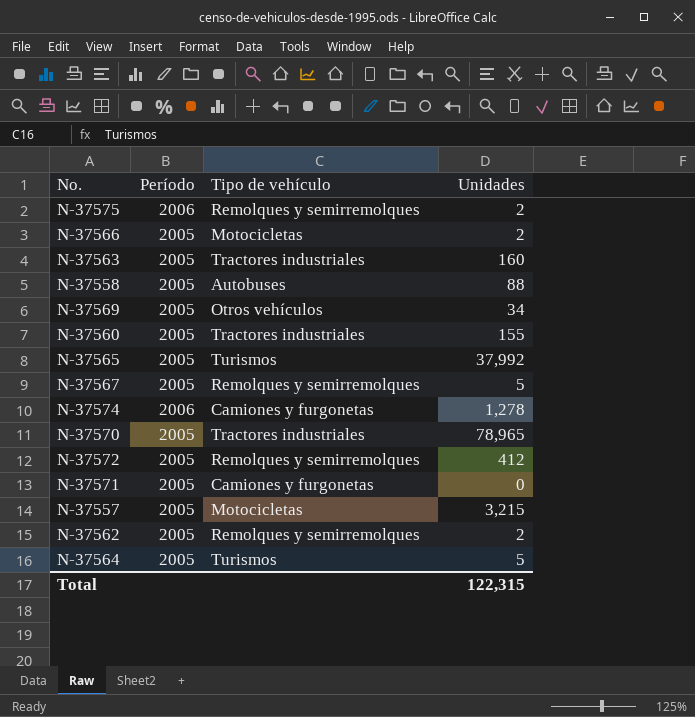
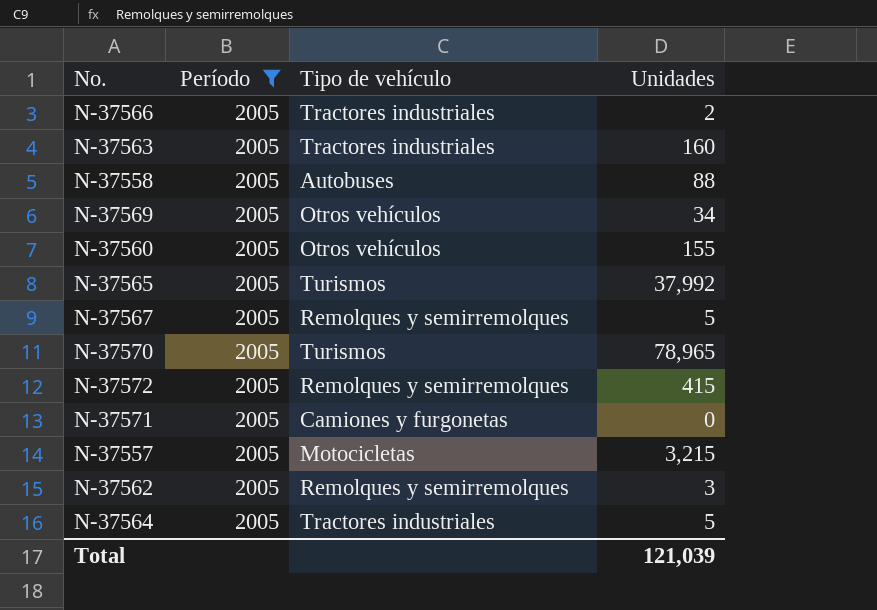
filter: none -> Período = 2005
N-37566 | Tipo de vehículo: Motocicletas -> Tractores industriales
N-37560 | Tipo de vehículo: Tractores industriales -> Otros vehículos
N-37570 | Tipo de vehículo: Tractores industriales -> Turismos
N-37572 | Unidades: 412 -> 415
N-37562 | Unidades: 2 -> 3
N-37564 | Tipo de vehículo: Turismos -> Tractores industriales
Total | Unidades: 122,315 -> 121,039

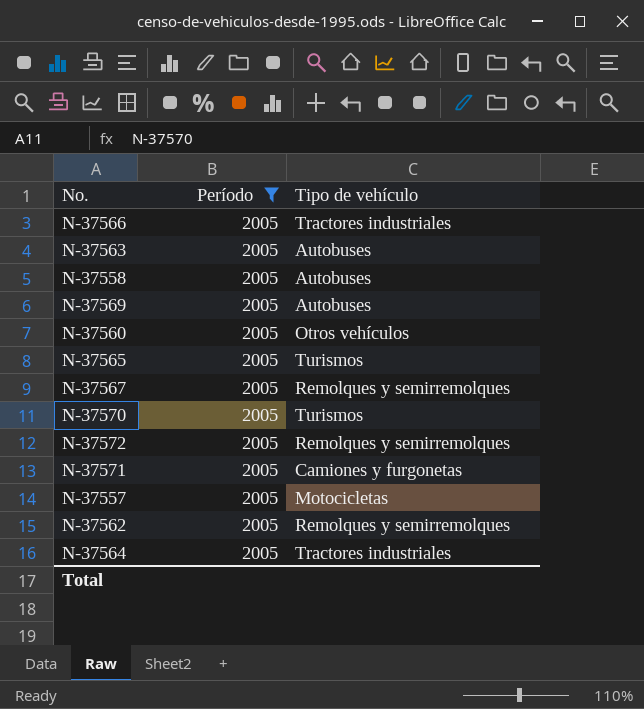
column Unidades | position: 4 -> none
N-37563 | Tipo de vehículo: Tractores industriales -> Autobuses
N-37569 | Tipo de vehículo: Otros vehículos -> Autobuses

